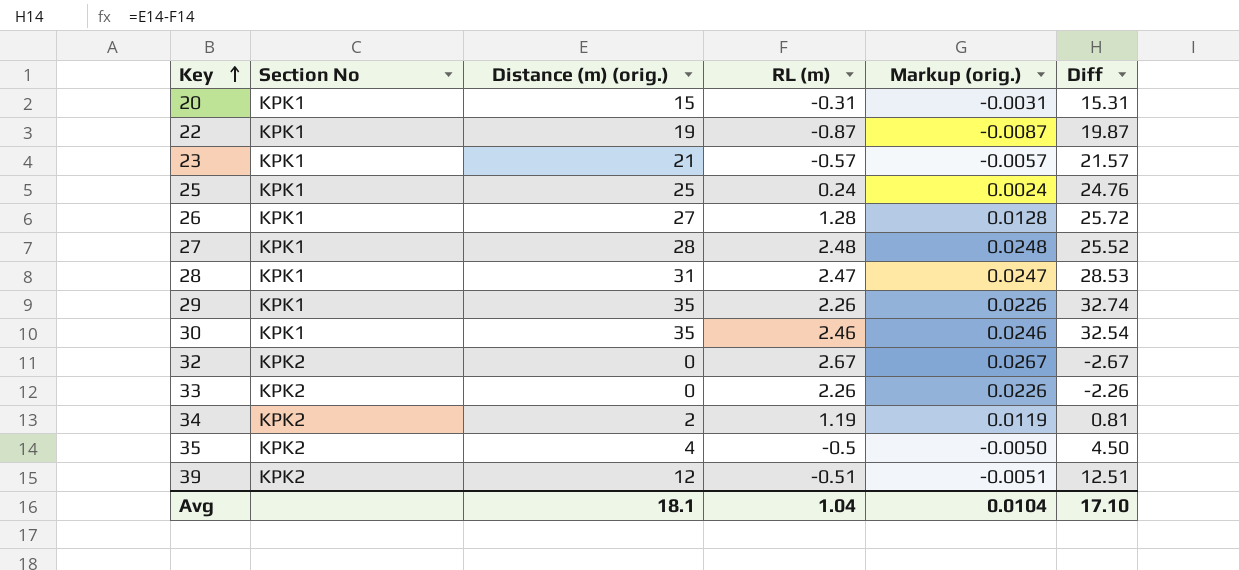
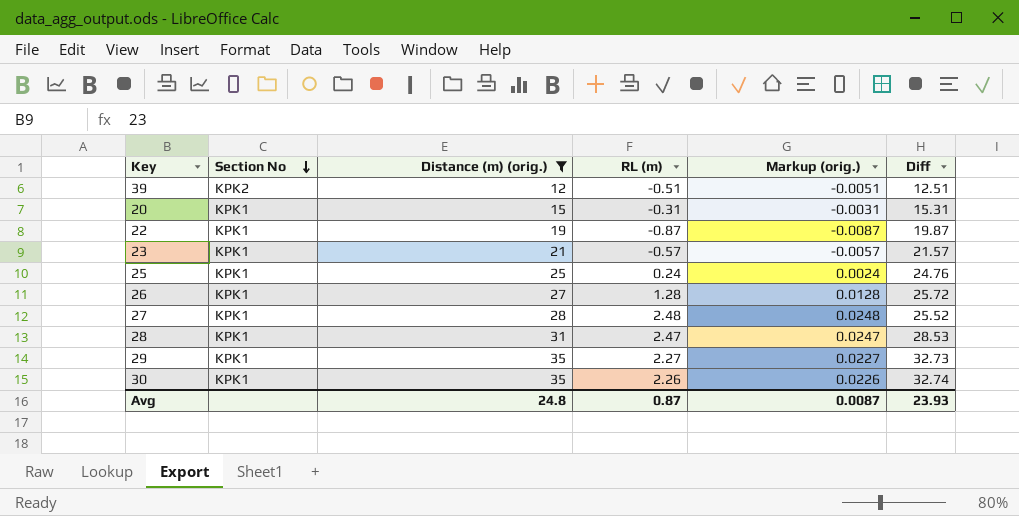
filter: none -> Distance (m) (orig.) >= 12
row order: Key ascending -> Section No descending
29 | RL (m): 2.26 -> 2.27
29 | Markup (orig.): 0.0226 -> 0.0227
29 | Diff: 32.74 -> 32.73
30 | RL (m): 2.46 -> 2.26
30 | Markup (orig.): 0.0246 -> 0.0226
30 | Diff: 32.54 -> 32.74
Avg | Distance (m) (orig.): 18.1 -> 24.8
Avg | RL (m): 1.04 -> 0.87
Avg | Markup (orig.): 0.0104 -> 0.0087
Avg | Diff: 17.10 -> 23.93

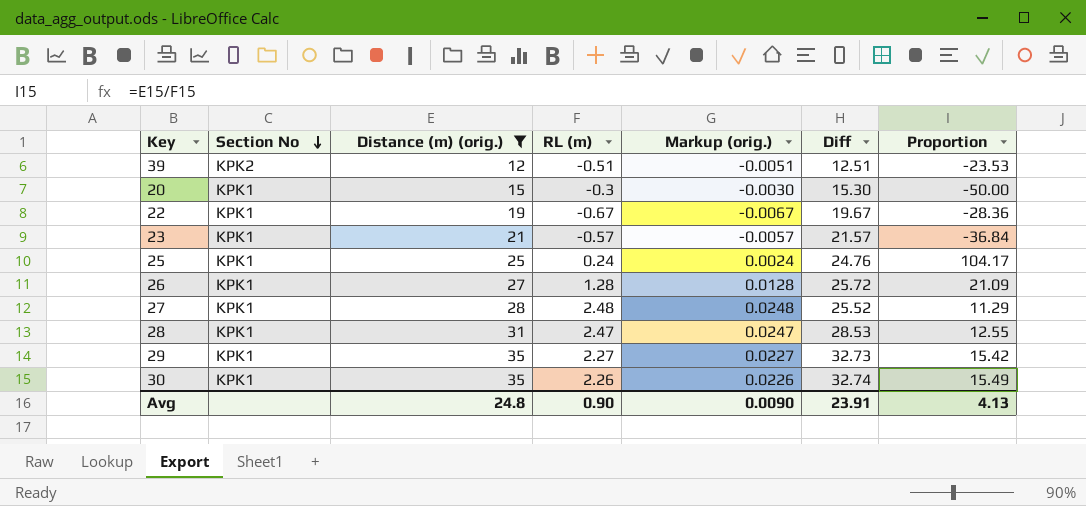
column Proportion | formula: none -> [Distance (m) (orig.)] / [RL (m)]
20 | RL (m): -0.31 -> -0.3
20 | Markup (orig.): -0.0031 -> -0.0030
20 | Diff: 15.31 -> 15.30
22 | RL (m): -0.87 -> -0.67
22 | Markup (orig.): -0.0087 -> -0.0067
22 | Diff: 19.87 -> 19.67
Avg | RL (m): 0.87 -> 0.90
Avg | Markup (orig.): 0.0087 -> 0.0090
Avg | Diff: 23.93 -> 23.91

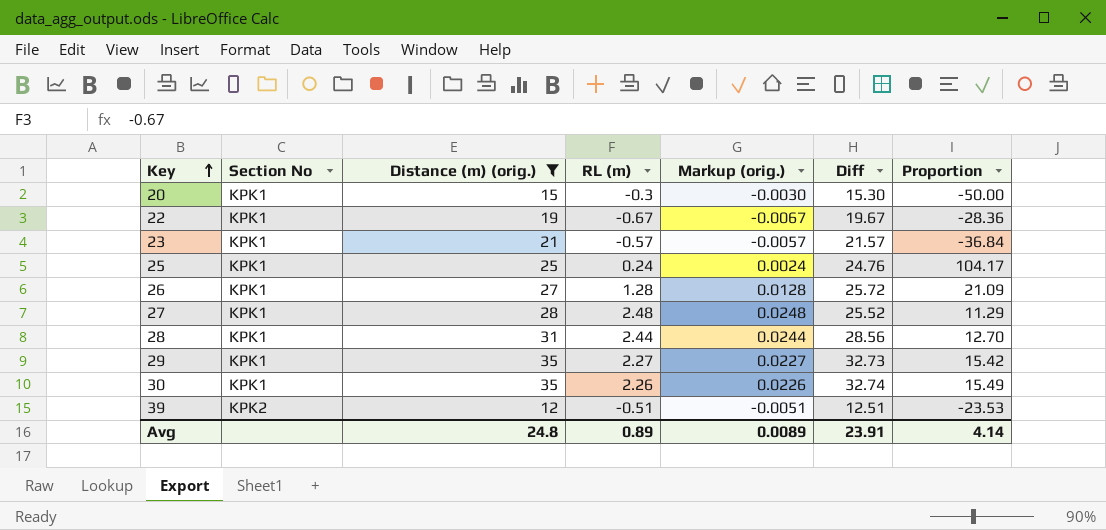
row order: Section No descending -> Key ascending
28 | RL (m): 2.47 -> 2.44
28 | Markup (orig.): 0.0247 -> 0.0244
28 | Diff: 28.53 -> 28.56
28 | Proportion: 12.55 -> 12.70
Avg | RL (m): 0.90 -> 0.89
Avg | Markup (orig.): 0.0090 -> 0.0089
Avg | Proportion: 4.13 -> 4.14

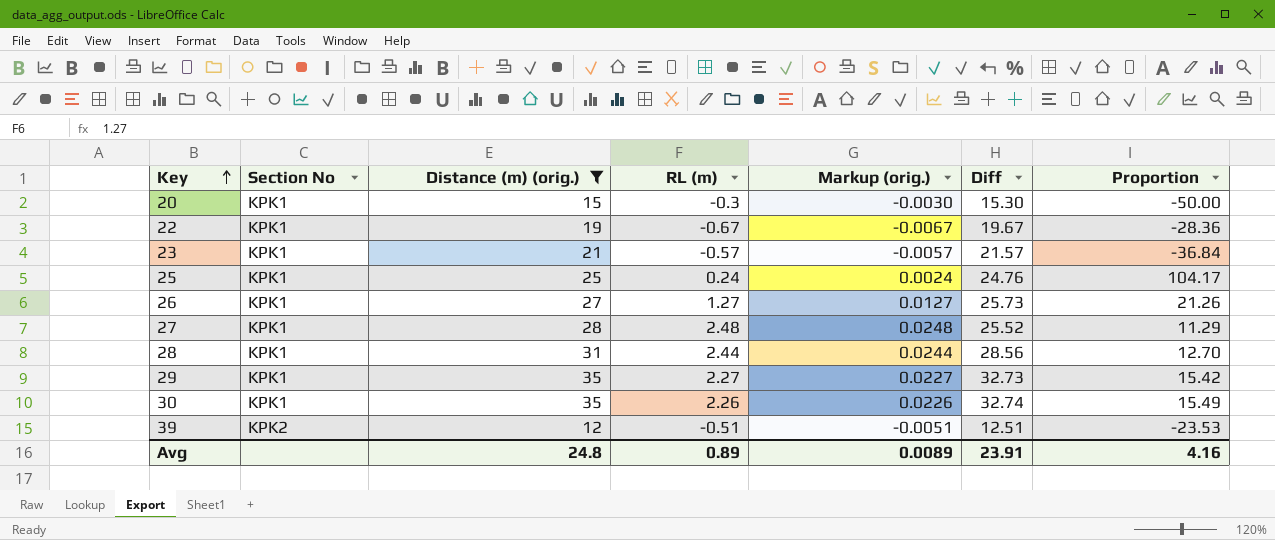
26 | RL (m): 1.28 -> 1.27
26 | Markup (orig.): 0.0128 -> 0.0127
26 | Diff: 25.72 -> 25.73
26 | Proportion: 21.09 -> 21.26
Avg | Proportion: 4.14 -> 4.16

